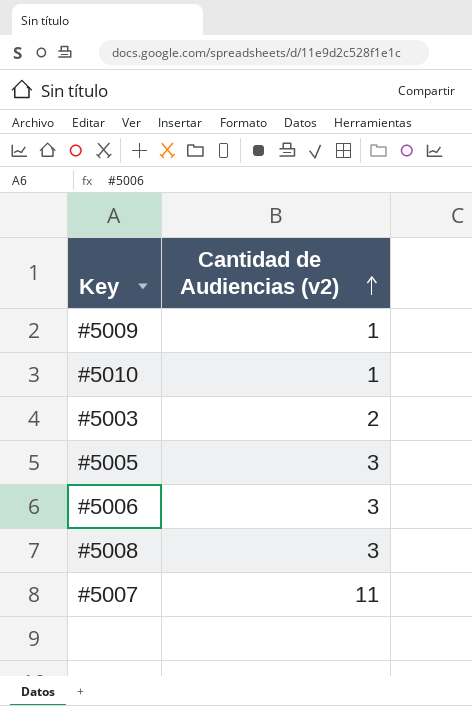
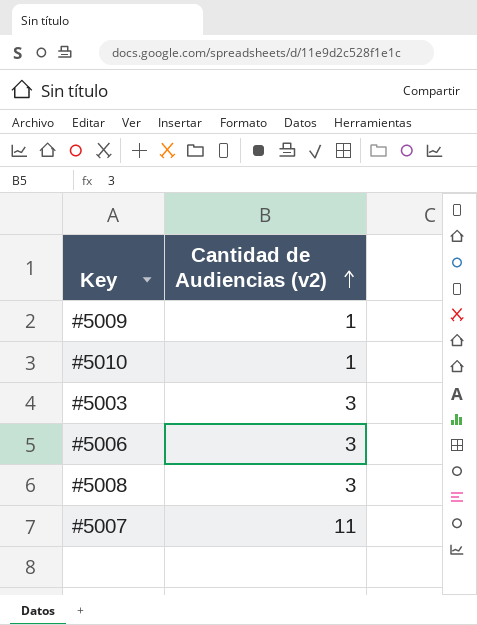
row #5005: 3 -> none
#5003 | Cantidad de Audiencias (v2): 2 -> 3

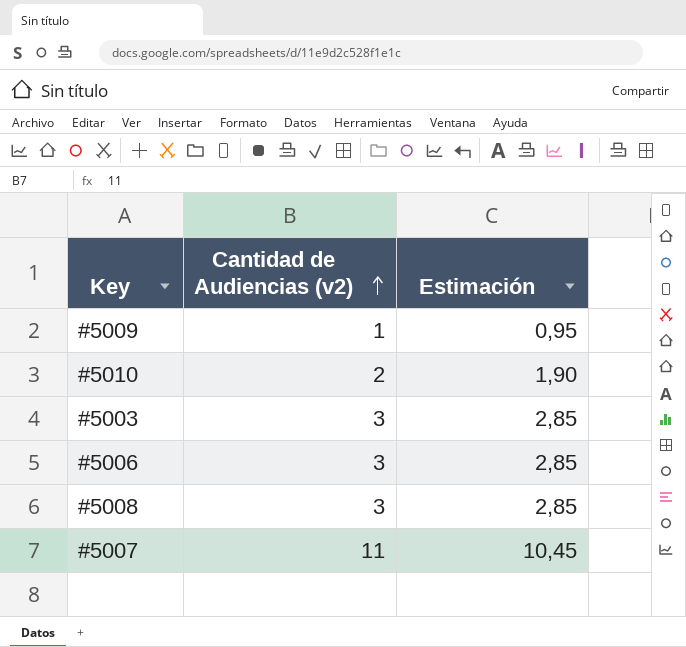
column Estimación | formula: none -> [Cantidad de Audiencias (v2)] * 0,95
#5010 | Cantidad de Audiencias (v2): 1 -> 2

